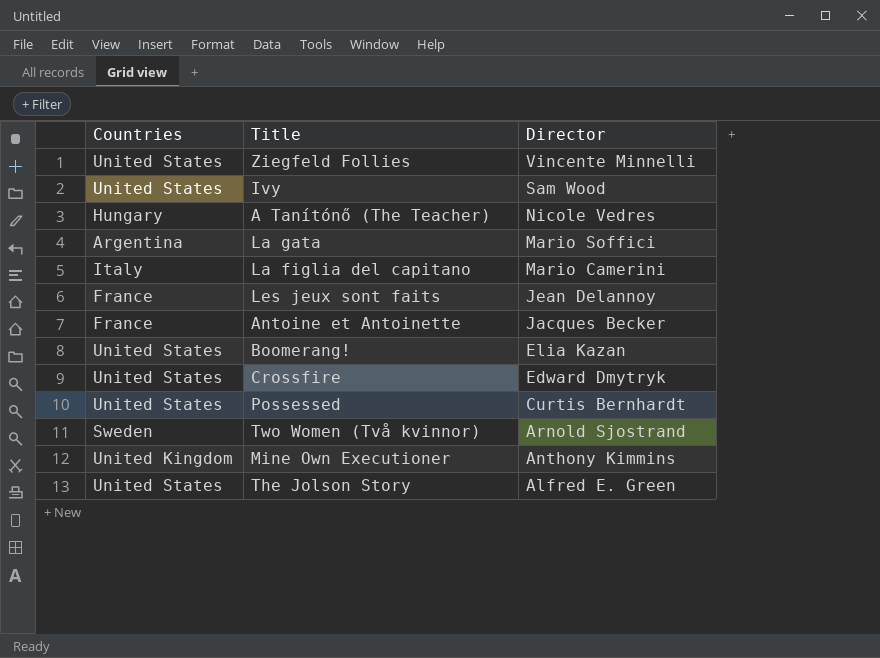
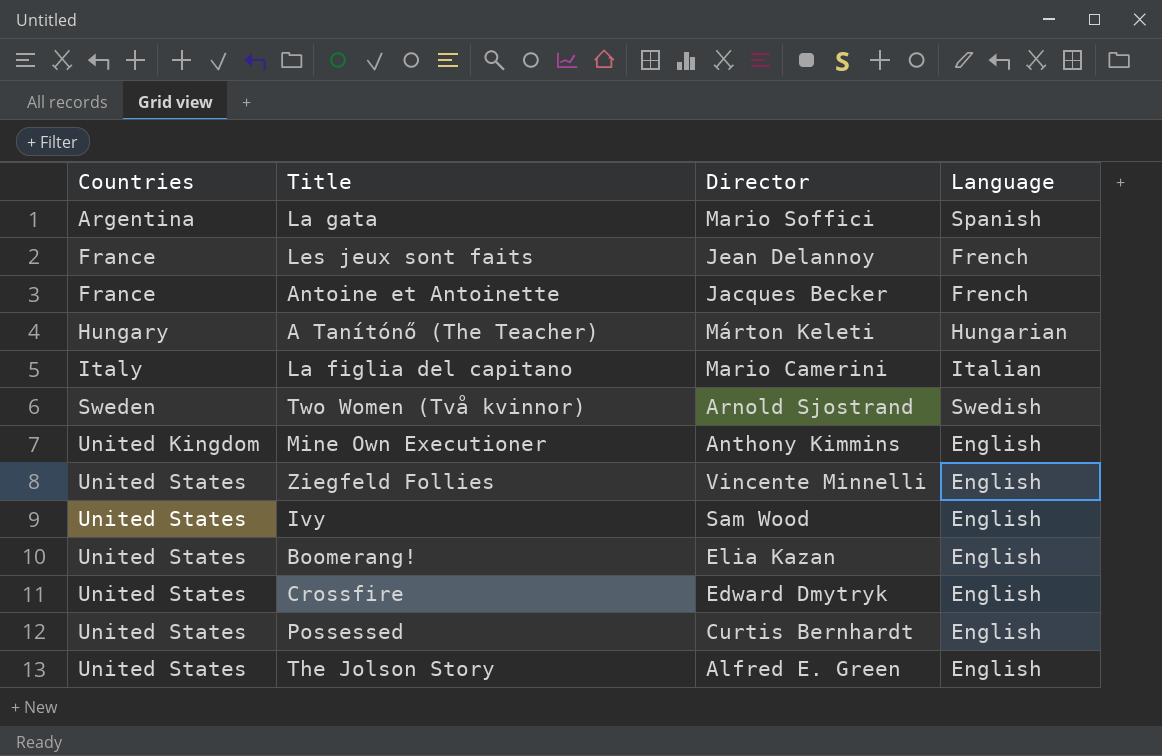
row order: Director descending -> Countries ascending
column Language | position: none -> 4
A Tanítónő (The Teacher) | Director: Nicole Vedres -> Márton Keleti

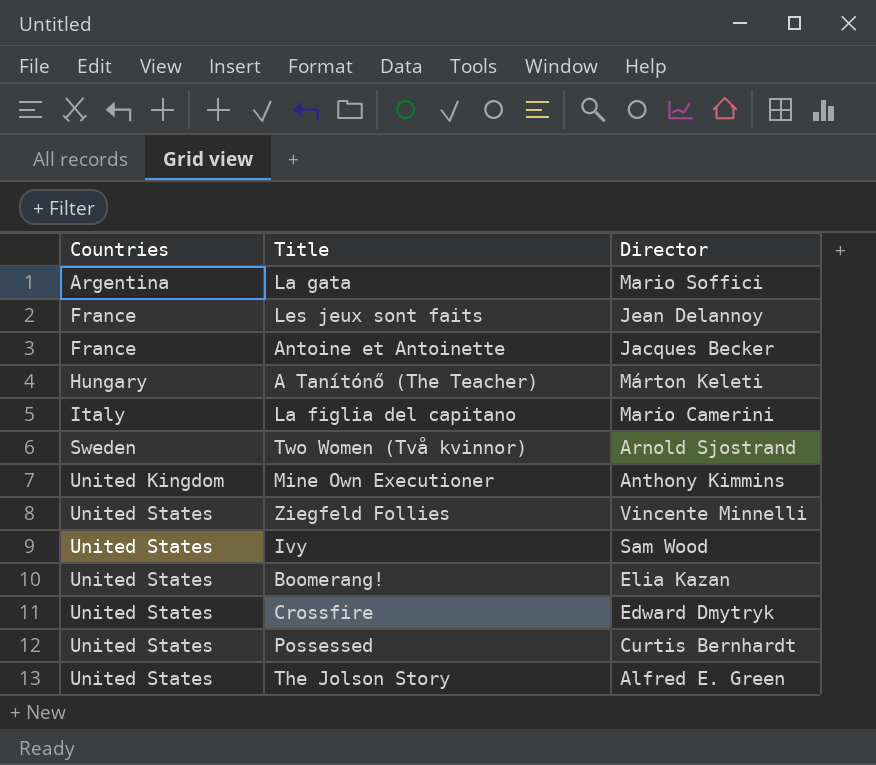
column Language | position: 4 -> none

